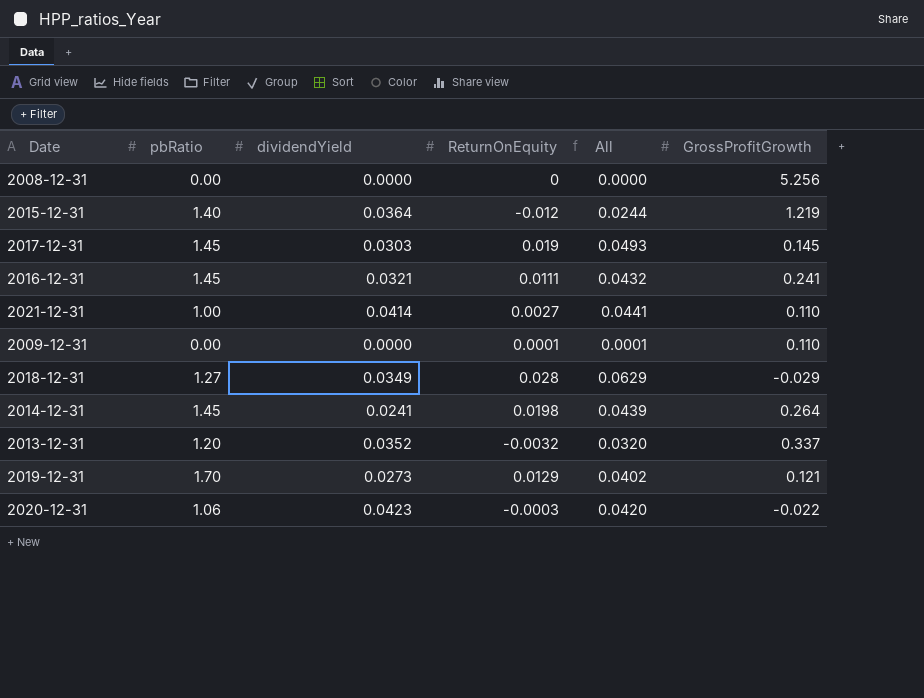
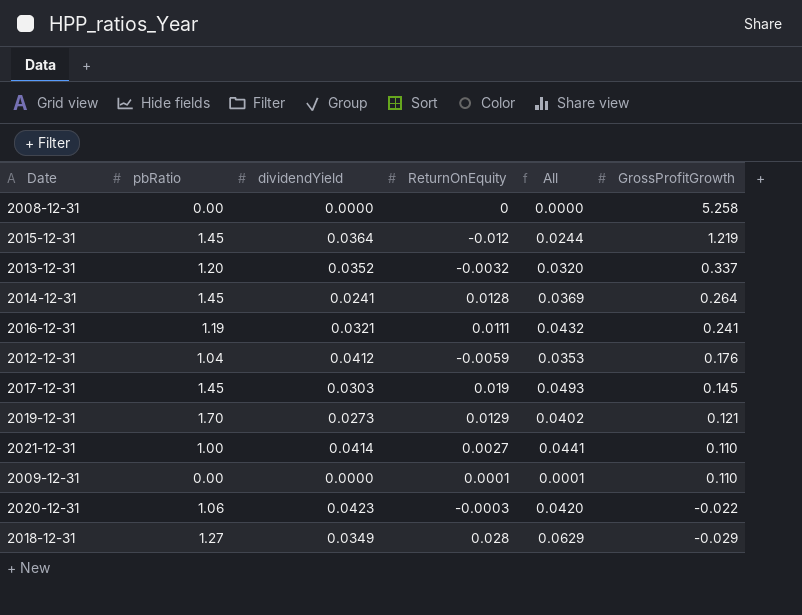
row order: none -> GrossProfitGrowth descending
2008-12-31 | GrossProfitGrowth: 5.256 -> 5.258
2015-12-31 | pbRatio: 1.40 -> 1.45
2014-12-31 | ReturnOnEquity: 0.0198 -> 0.0128
2014-12-31 | All: 0.0439 -> 0.0369
2016-12-31 | pbRatio: 1.45 -> 1.19
row 2012-12-31: none -> 1.04 | 0.0412 | -0.0059 | 0.0353 | 0.176

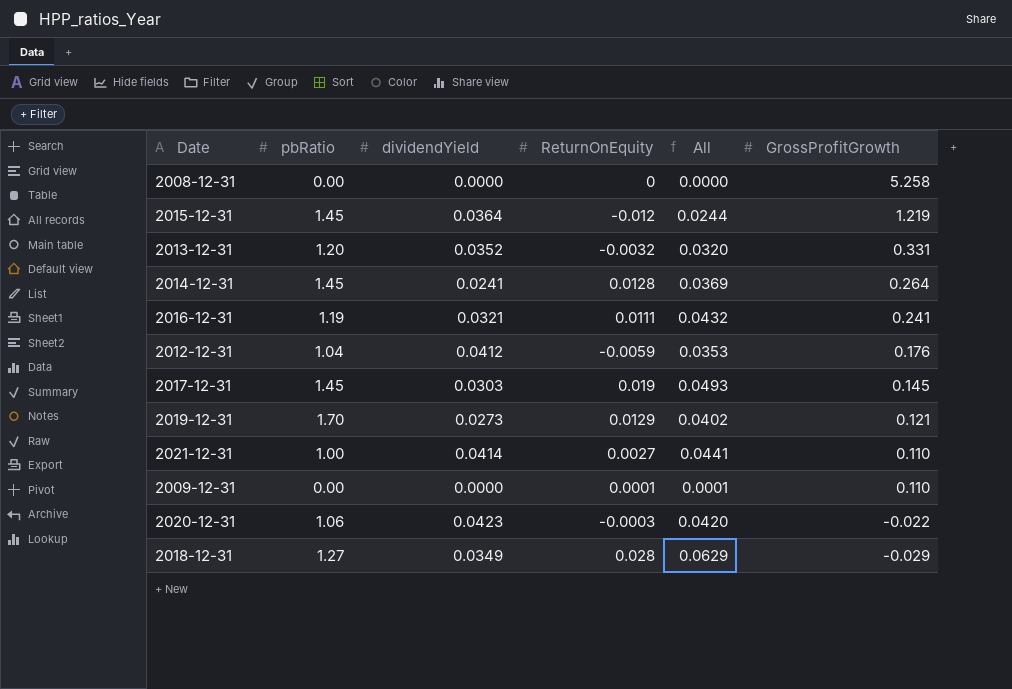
2013-12-31 | GrossProfitGrowth: 0.337 -> 0.331

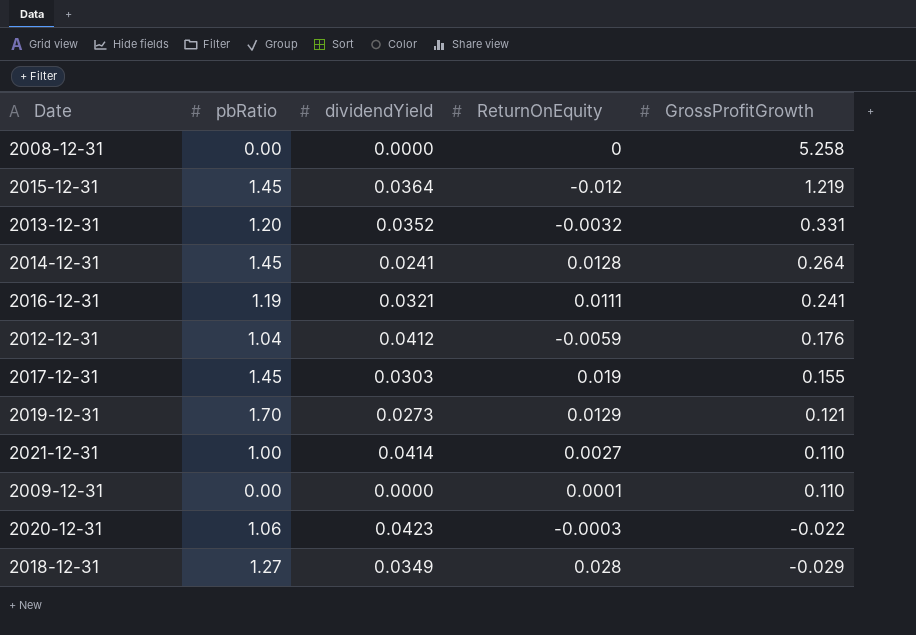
column All | formula: [dividendYield] + [ReturnOnEquity] -> none
2017-12-31 | GrossProfitGrowth: 0.145 -> 0.155

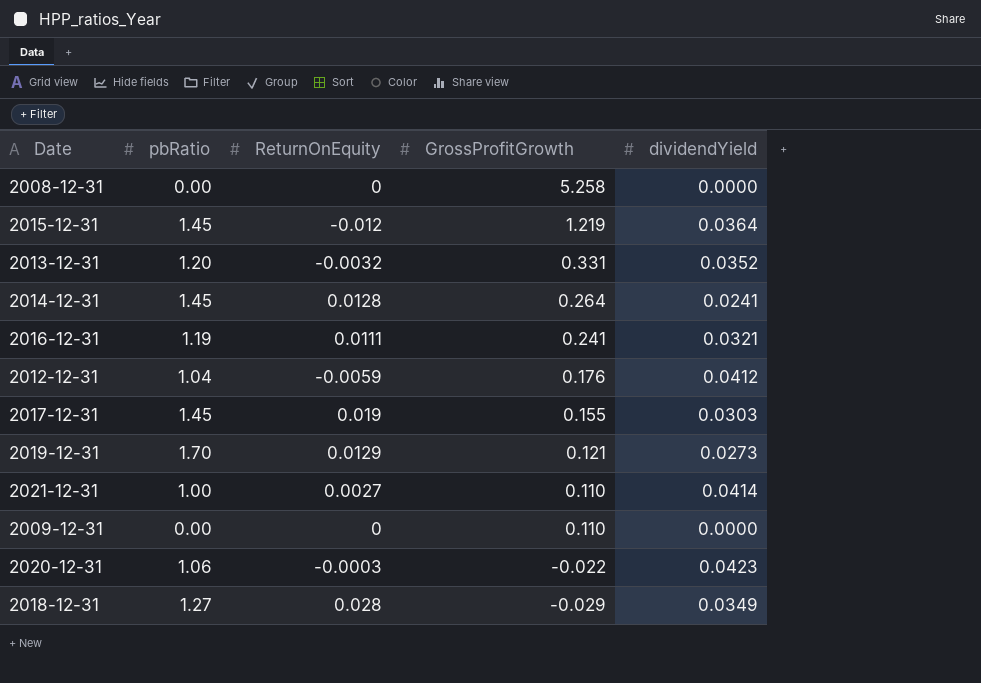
column dividendYield | position: 3 -> 5
2009-12-31 | ReturnOnEquity: 0.0001 -> 0

